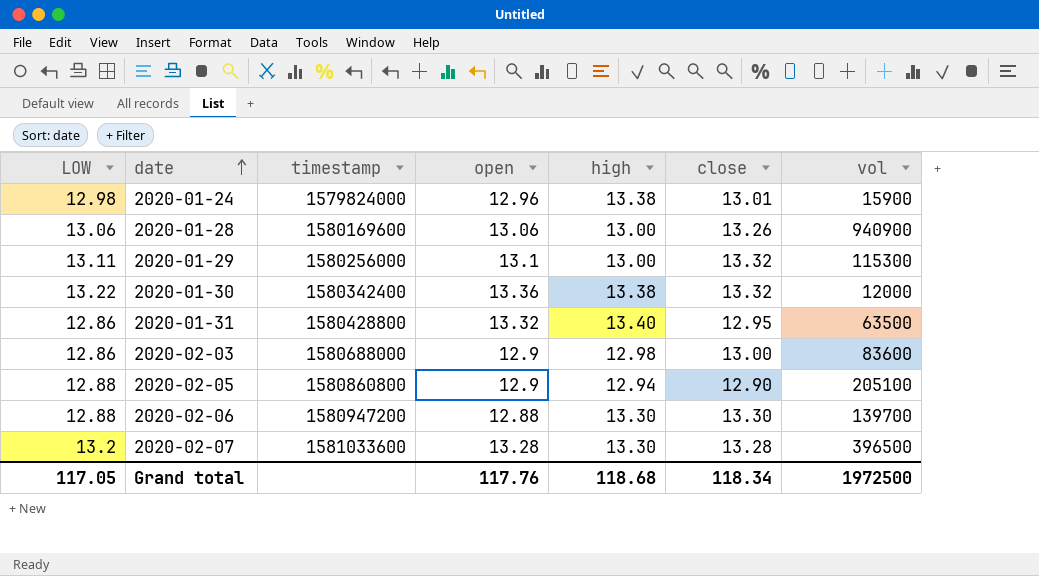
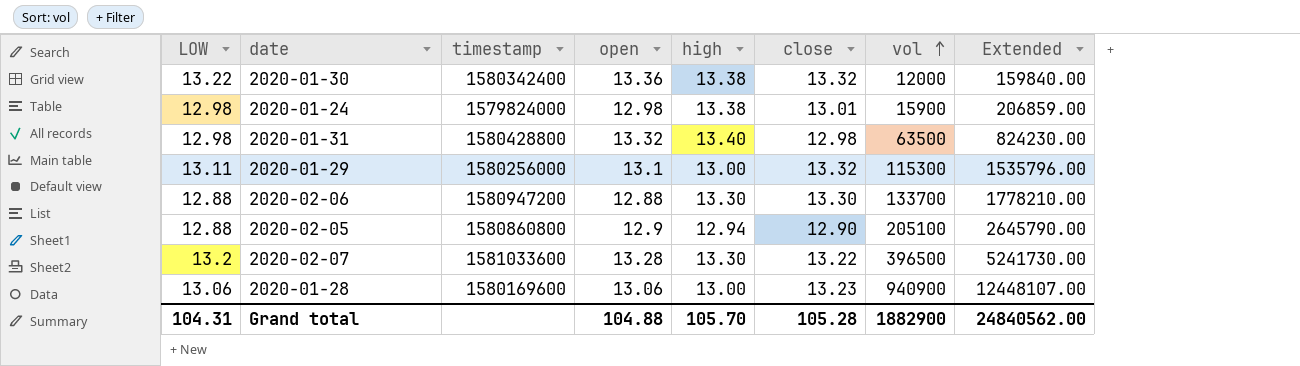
row order: date ascending -> vol ascending
column Extended | formula: none -> [close] * [vol]
row 2020-02-03: 12.86 | 1580688000 | 12.9 | 12.98 | 13.00 | 83600 -> none
2020-01-24 | open: 12.96 -> 12.98
2020-01-31 | LOW: 12.86 -> 12.98
2020-01-31 | close: 12.95 -> 12.98
2020-02-06 | vol: 139700 -> 133700
2020-02-07 | close: 13.28 -> 13.22
2020-01-28 | close: 13.26 -> 13.23
Grand total | LOW: 117.05 -> 104.31
Grand total | open: 117.76 -> 104.88
Grand total | high: 118.68 -> 105.70
Grand total | close: 118.34 -> 105.28
Grand total | vol: 1972500 -> 1882900

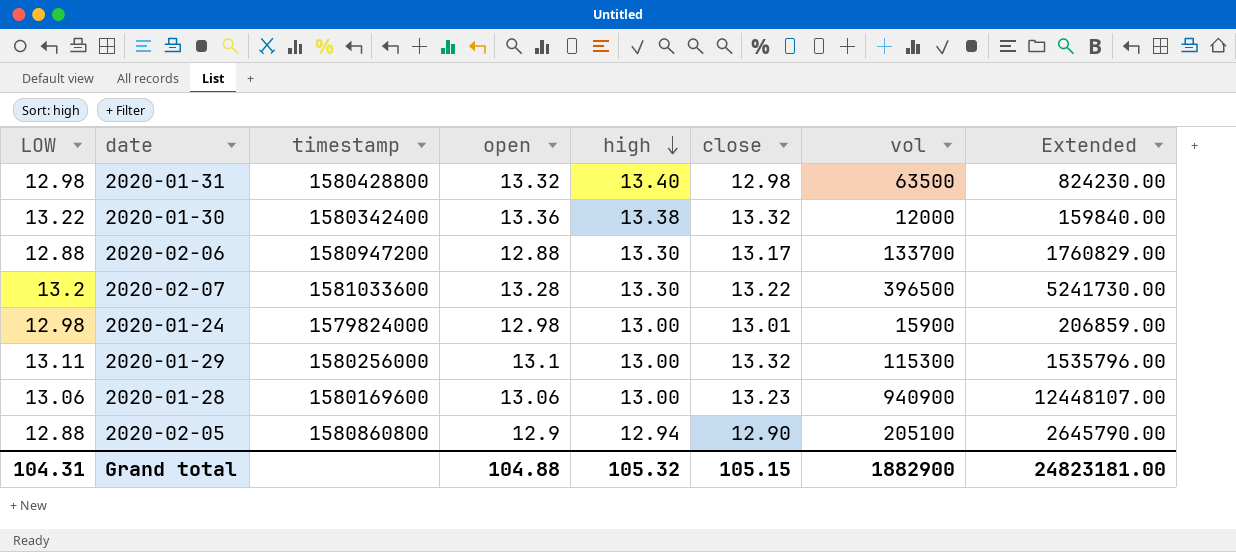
row order: vol ascending -> high descending
2020-02-06 | close: 13.30 -> 13.17
2020-02-06 | Extended: 1778210.00 -> 1760829.00
2020-01-24 | high: 13.38 -> 13.00
Grand total | high: 105.70 -> 105.32
Grand total | close: 105.28 -> 105.15
Grand total | Extended: 24840562.00 -> 24823181.00

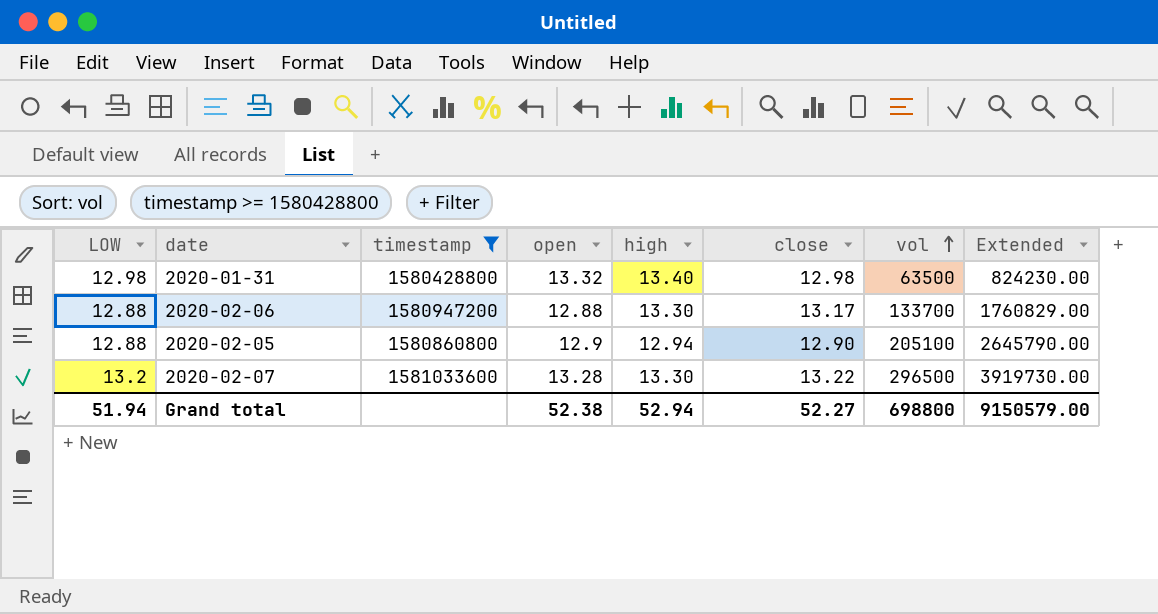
filter: none -> timestamp >= 1580428800
row order: high descending -> vol ascending
2020-02-07 | vol: 396500 -> 296500
2020-02-07 | Extended: 5241730.00 -> 3919730.00
Grand total | LOW: 104.31 -> 51.94
Grand total | open: 104.88 -> 52.38
Grand total | high: 105.32 -> 52.94
Grand total | close: 105.15 -> 52.27
Grand total | vol: 1882900 -> 698800
Grand total | Extended: 24823181.00 -> 9150579.00

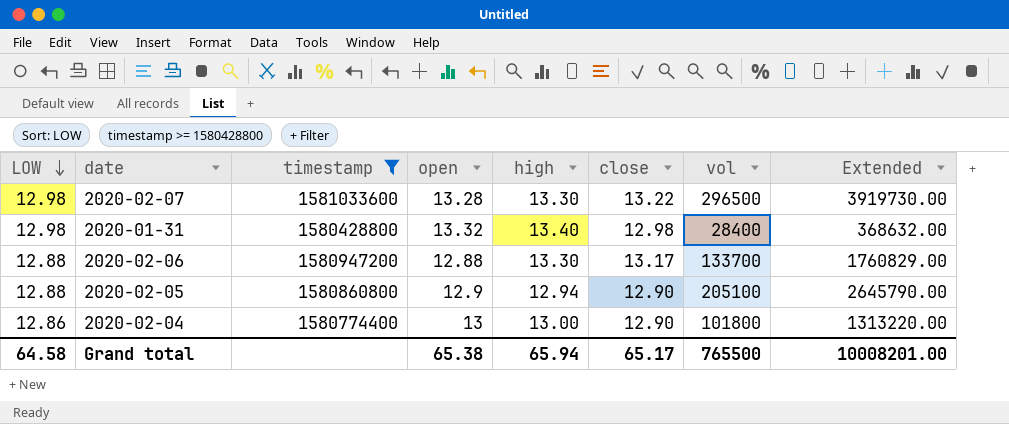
row order: vol ascending -> LOW descending
2020-02-07 | LOW: 13.2 -> 12.98
2020-01-31 | vol: 63500 -> 28400
2020-01-31 | Extended: 824230.00 -> 368632.00
row 2020-02-04: none -> 12.86 | 1580774400 | 13 | 13.00 | 12.90 | 101800 | 1313220.00
Grand total | LOW: 51.94 -> 64.58
Grand total | open: 52.38 -> 65.38
Grand total | high: 52.94 -> 65.94
Grand total | close: 52.27 -> 65.17
Grand total | vol: 698800 -> 765500
Grand total | Extended: 9150579.00 -> 10008201.00

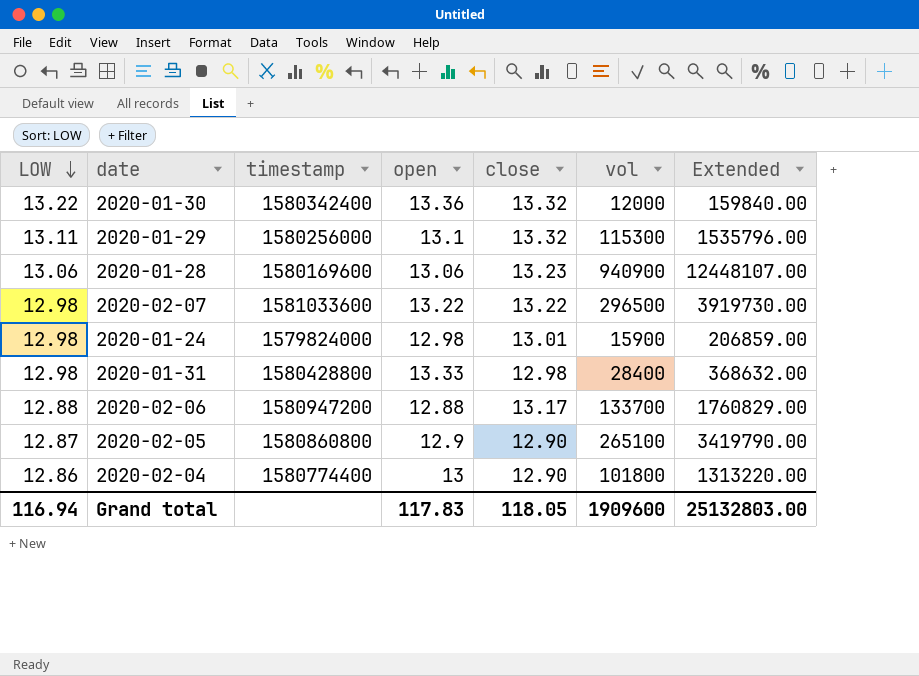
filter: timestamp >= 1580428800 -> none
column high | position: 5 -> none
2020-02-07 | open: 13.28 -> 13.22
2020-01-31 | open: 13.32 -> 13.33
2020-02-05 | LOW: 12.88 -> 12.87
2020-02-05 | vol: 205100 -> 265100
2020-02-05 | Extended: 2645790.00 -> 3419790.00
Grand total | LOW: 64.58 -> 116.94
Grand total | open: 65.38 -> 117.83
Grand total | close: 65.17 -> 118.05
Grand total | vol: 765500 -> 1909600
Grand total | Extended: 10008201.00 -> 25132803.00

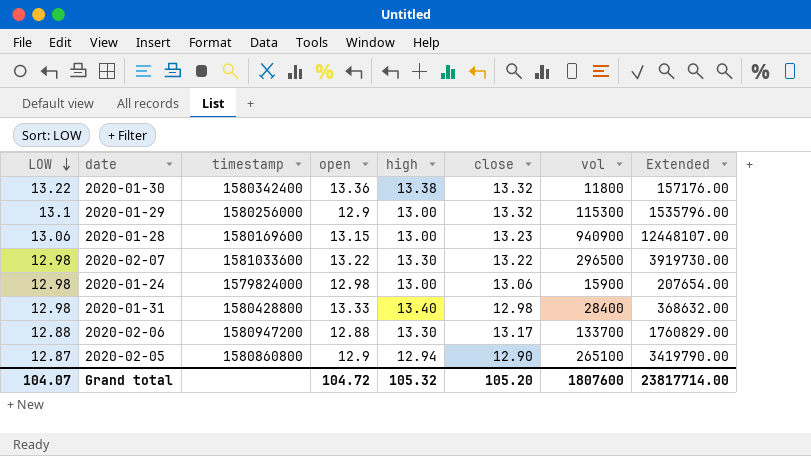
column high | position: none -> 5
row 2020-02-04: 12.86 | 1580774400 | 13 | 12.90 | 101800 | 1313220.00 -> none
2020-01-30 | vol: 12000 -> 11800
2020-01-30 | Extended: 159840.00 -> 157176.00
2020-01-29 | LOW: 13.11 -> 13.1
2020-01-29 | open: 13.1 -> 12.9
2020-01-28 | open: 13.06 -> 13.15
2020-01-24 | close: 13.01 -> 13.06
2020-01-24 | Extended: 206859.00 -> 207654.00
Grand total | LOW: 116.94 -> 104.07
Grand total | open: 117.83 -> 104.72
Grand total | close: 118.05 -> 105.20
Grand total | vol: 1909600 -> 1807600
Grand total | Extended: 25132803.00 -> 23817714.00

